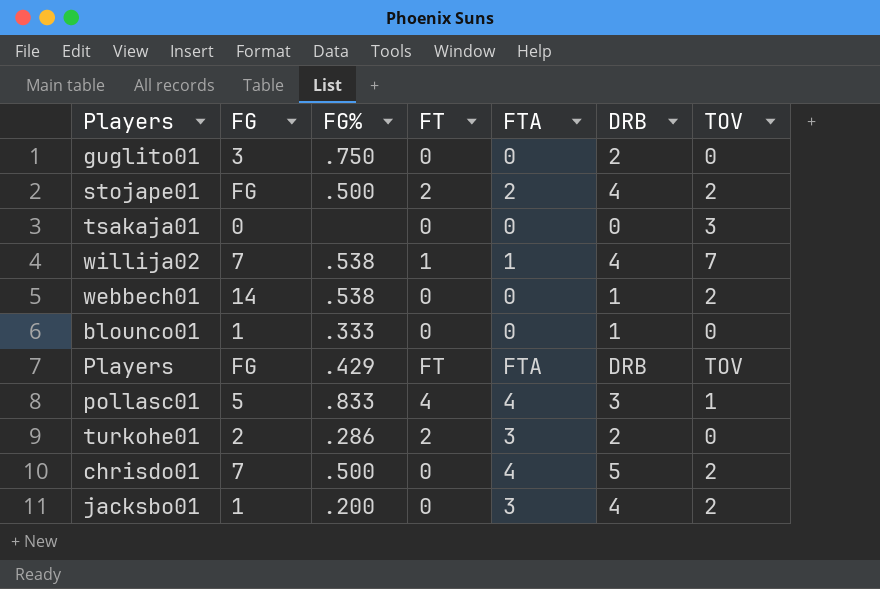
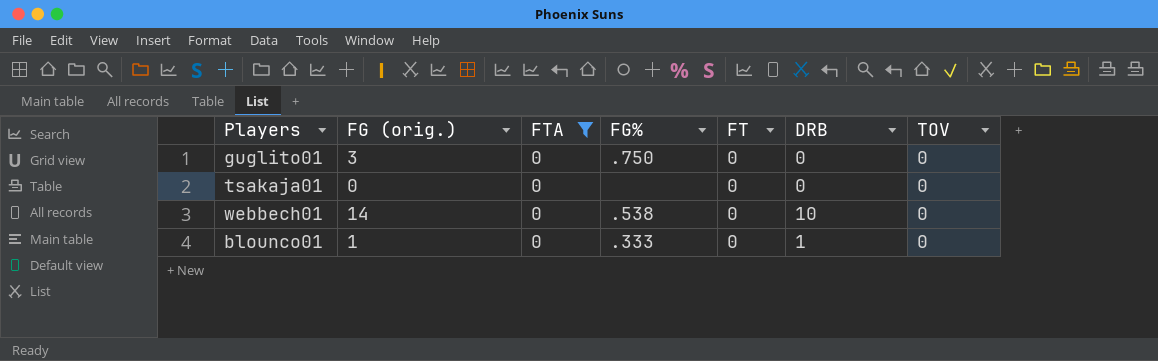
filter: none -> FTA = 0
column name: FG -> FG (orig.)
column FTA | position: 5 -> 3
guglito01 | DRB: 2 -> 0
tsakaja01 | TOV: 3 -> 0
webbech01 | DRB: 1 -> 10
webbech01 | TOV: 2 -> 0

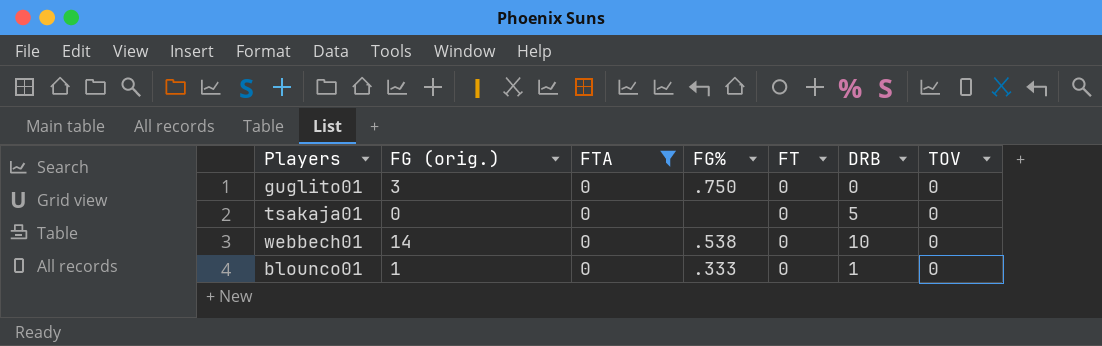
tsakaja01 | DRB: 0 -> 5

